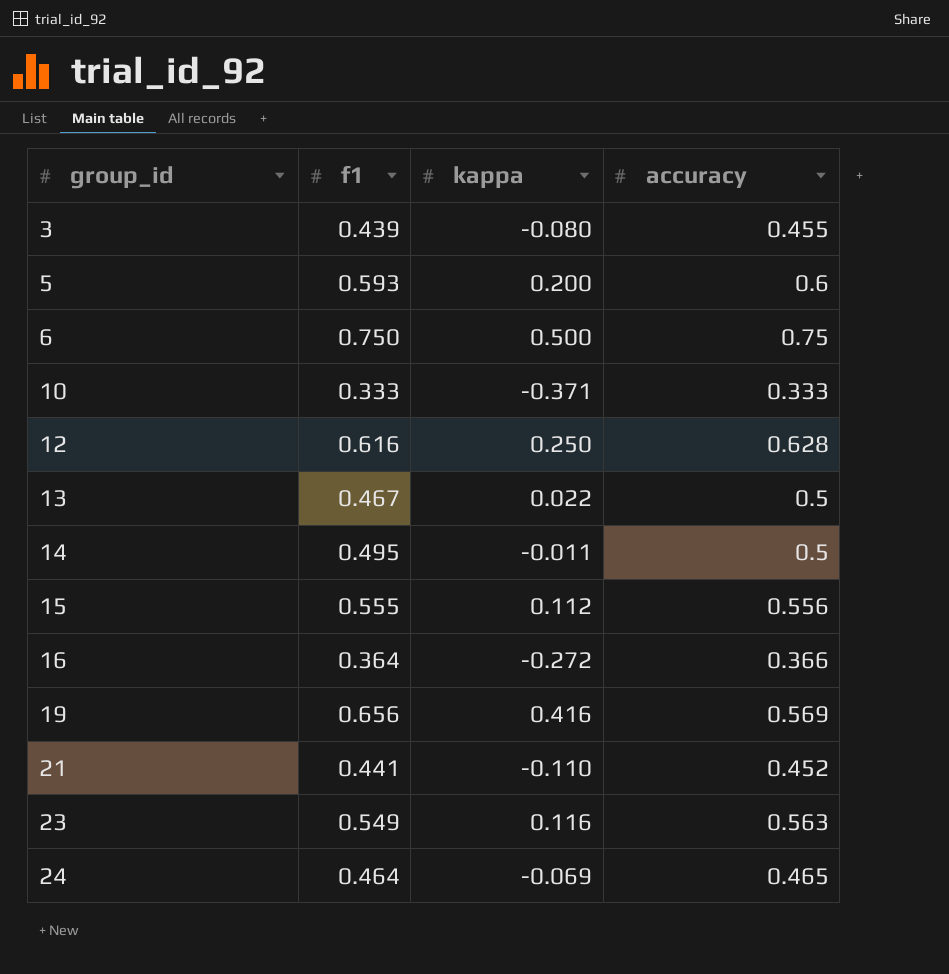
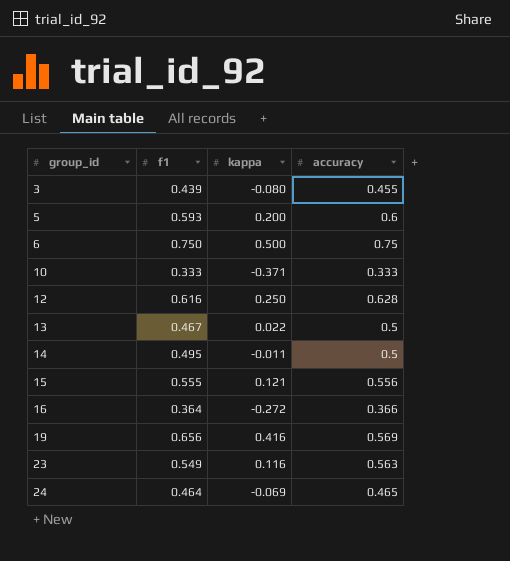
row 21: 0.441 | -0.110 | 0.452 -> none
15 | kappa: 0.112 -> 0.121

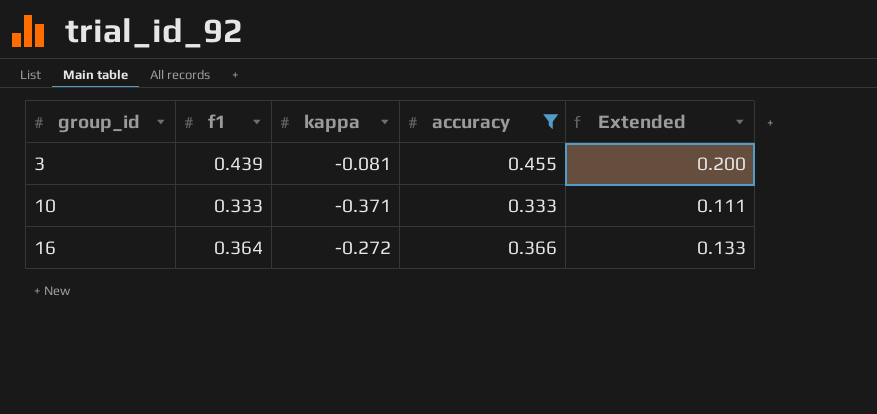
filter: none -> accuracy <= 0.455
column Extended | formula: none -> [f1] * [accuracy]
3 | kappa: -0.080 -> -0.081

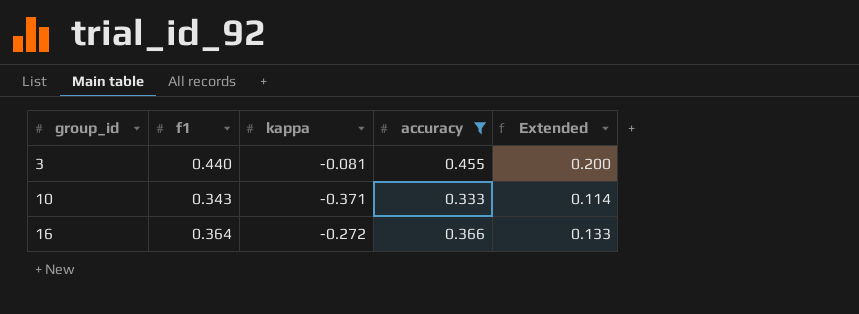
3 | f1: 0.439 -> 0.440
10 | f1: 0.333 -> 0.343
10 | Extended: 0.111 -> 0.114

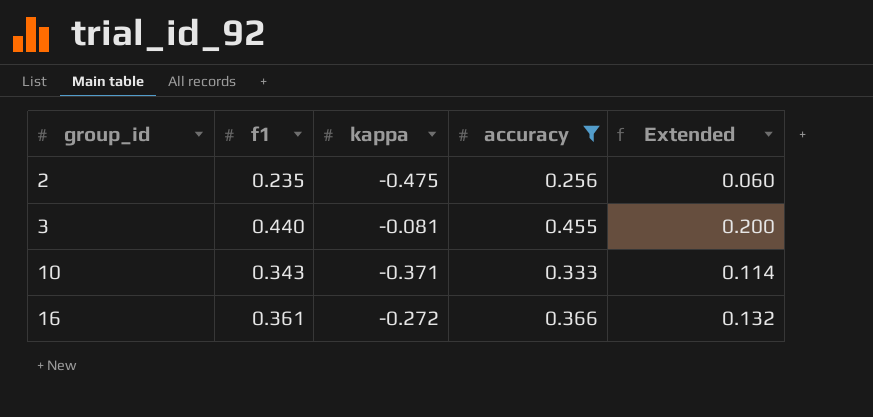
row 2: none -> 0.235 | -0.475 | 0.256 | 0.060
16 | f1: 0.364 -> 0.361
16 | Extended: 0.133 -> 0.132

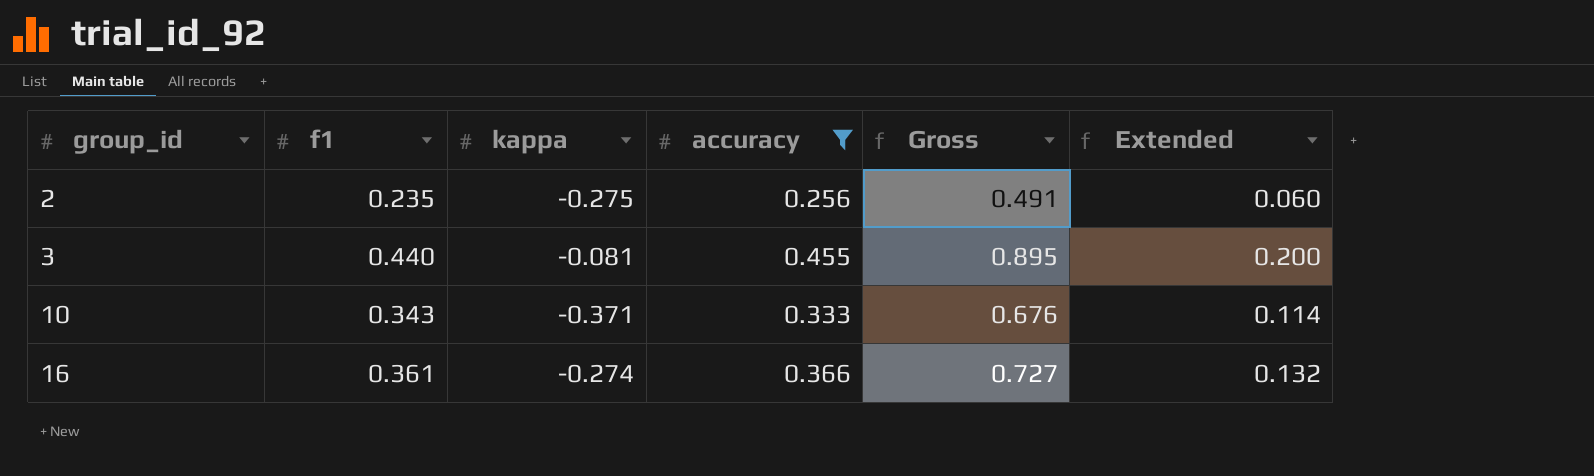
column Gross | formula: none -> [f1] + [accuracy]
2 | kappa: -0.475 -> -0.275
16 | kappa: -0.272 -> -0.274

